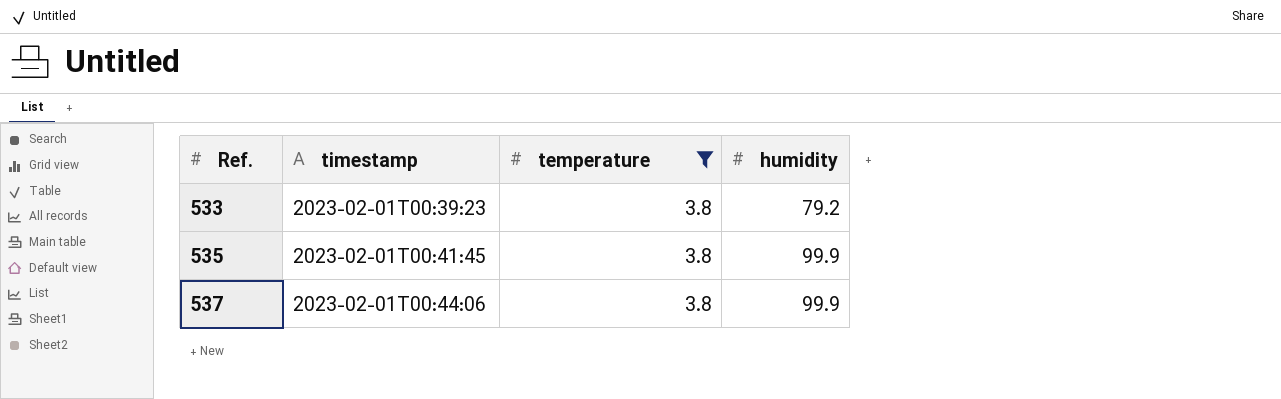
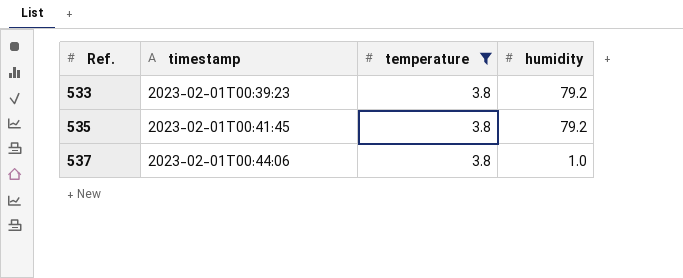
535 | humidity: 99.9 -> 79.2
537 | humidity: 99.9 -> 1.0

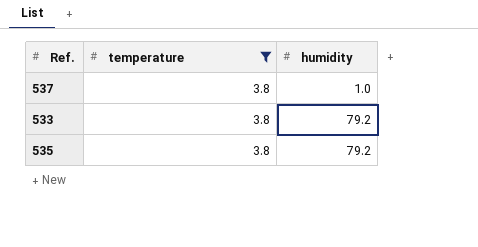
row order: Ref. ascending -> humidity ascending
column timestamp | position: 2 -> none

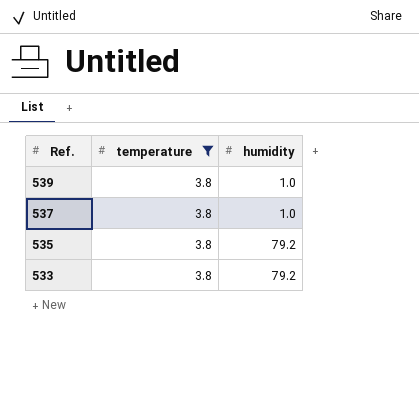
row order: humidity ascending -> Ref. descending
row 539: none -> 3.8 | 1.0

